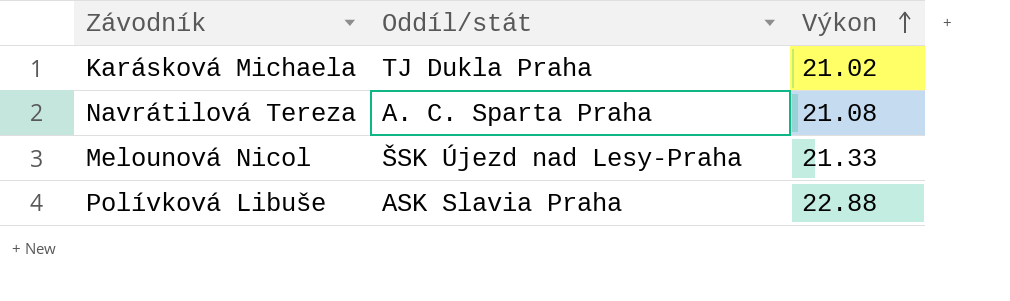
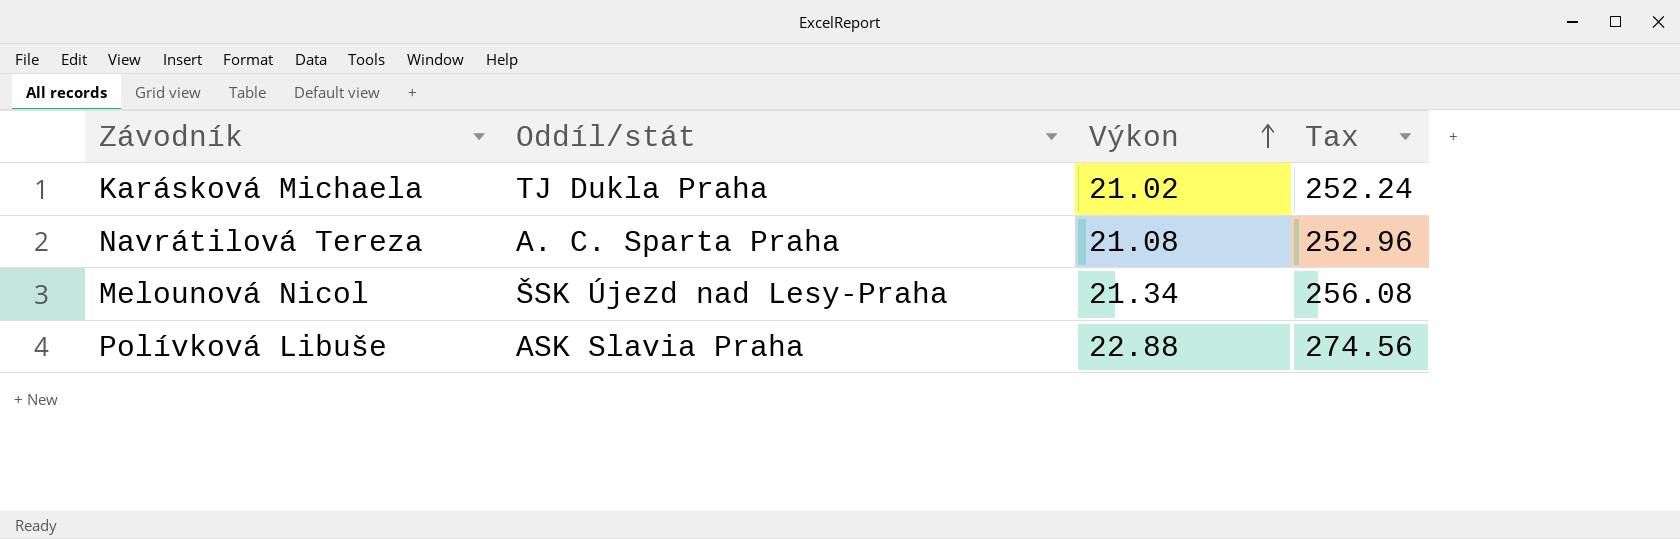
column Tax | formula: none -> [Výkon] * 12
Melounová Nicol | Výkon: 21.33 -> 21.34

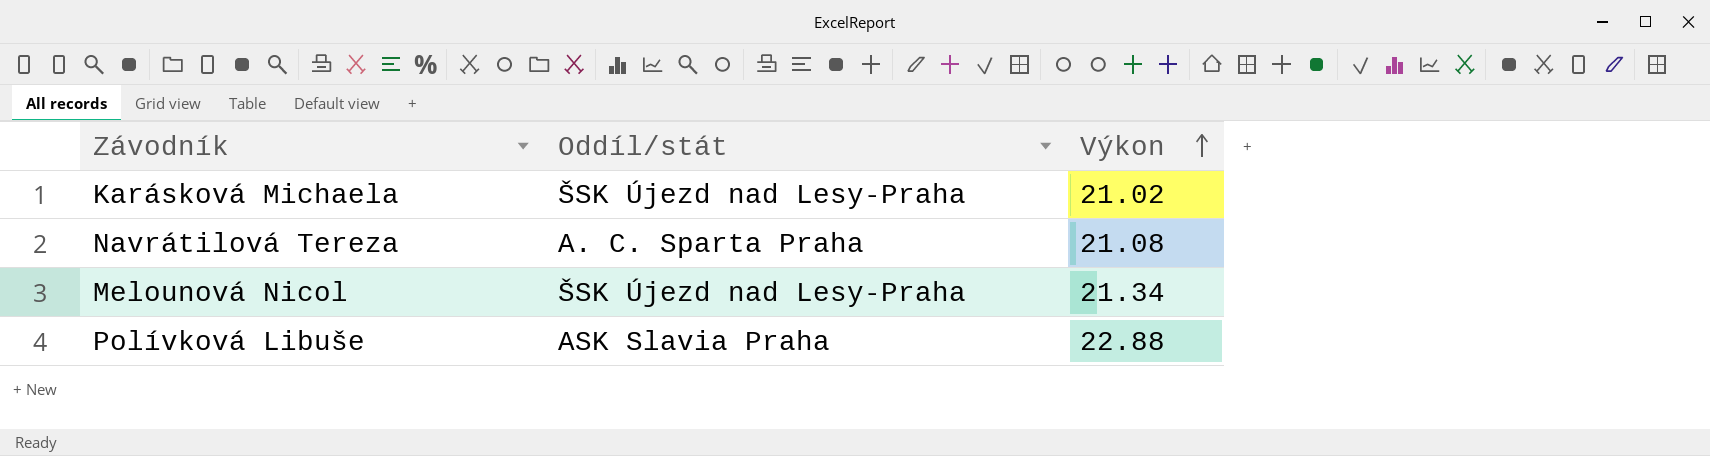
column Tax | formula: [Výkon] * 12 -> none
Karásková Michaela | Oddíl/stát: TJ Dukla Praha -> ŠSK Újezd nad Lesy-Praha

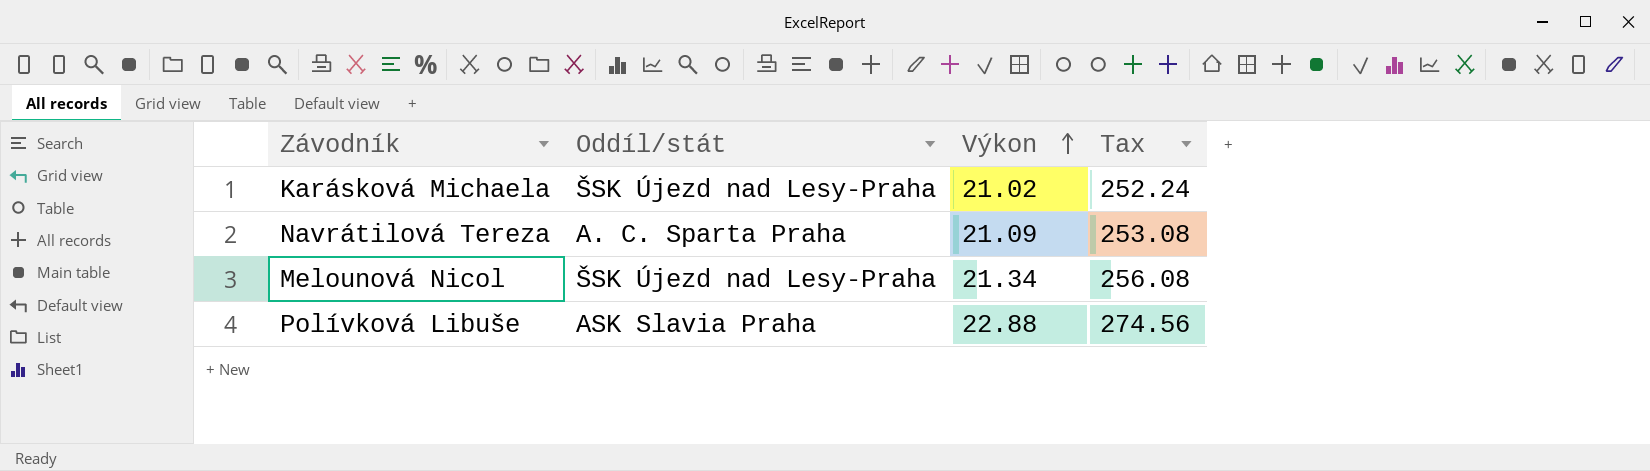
column Tax | formula: none -> [Výkon] * 12
Navrátilová Tereza | Výkon: 21.08 -> 21.09

